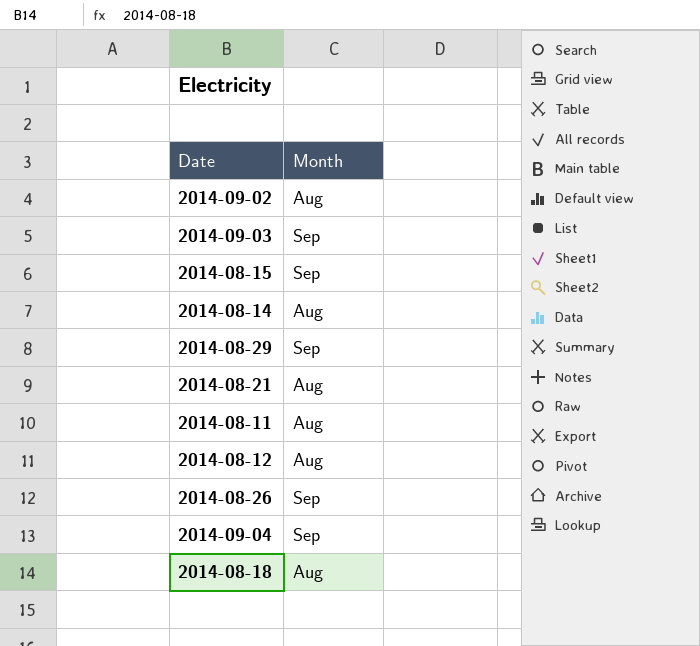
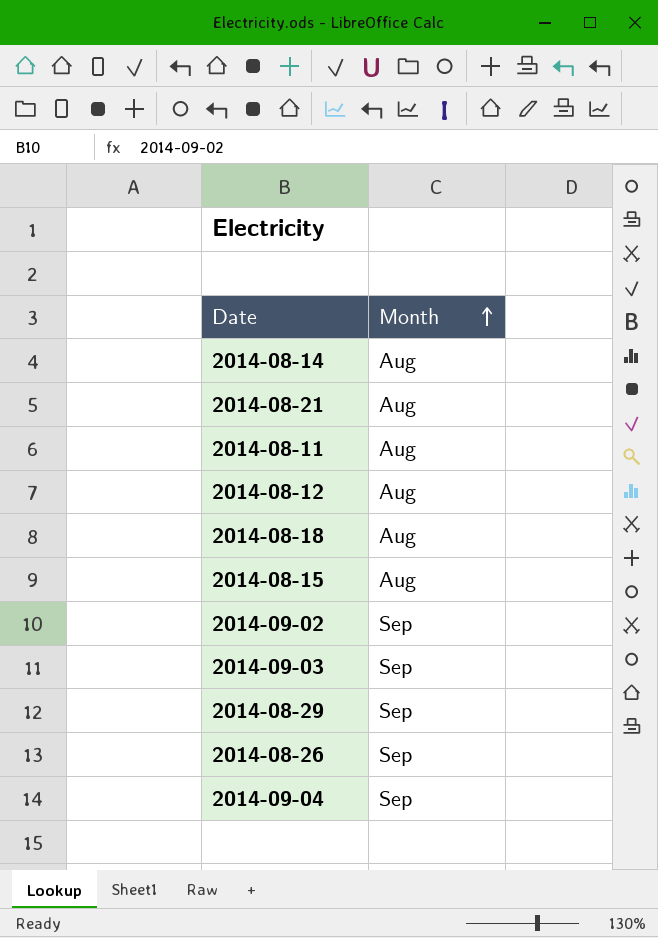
row order: none -> Month ascending
2014-08-15 | Month: Sep -> Aug
2014-09-02 | Month: Aug -> Sep

